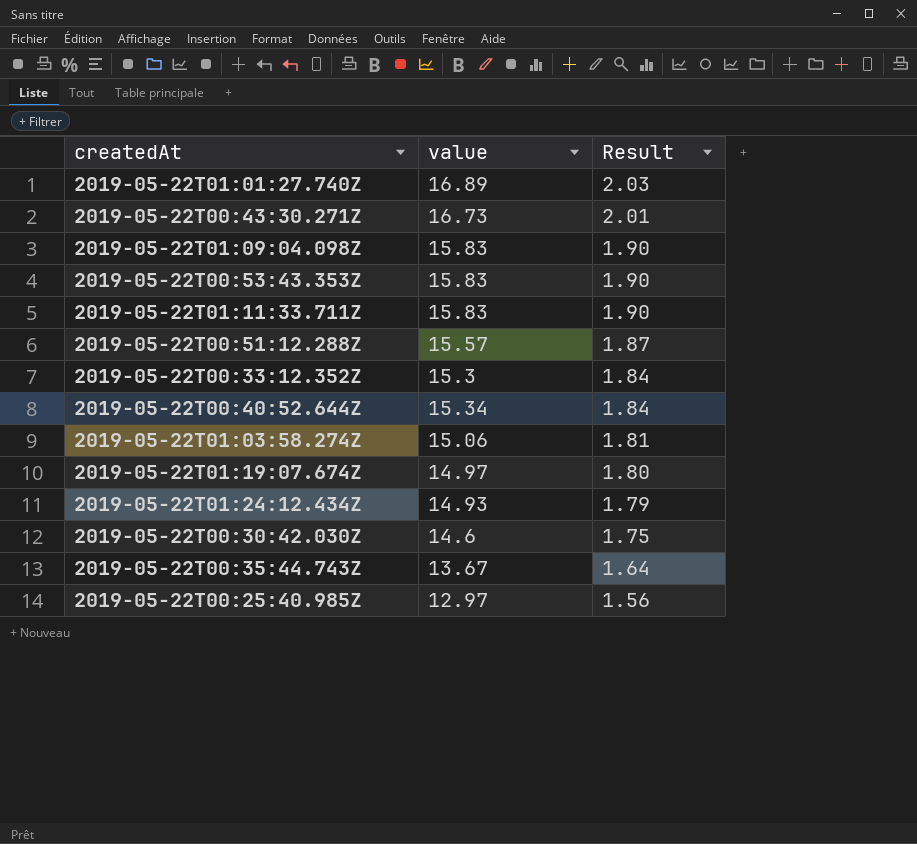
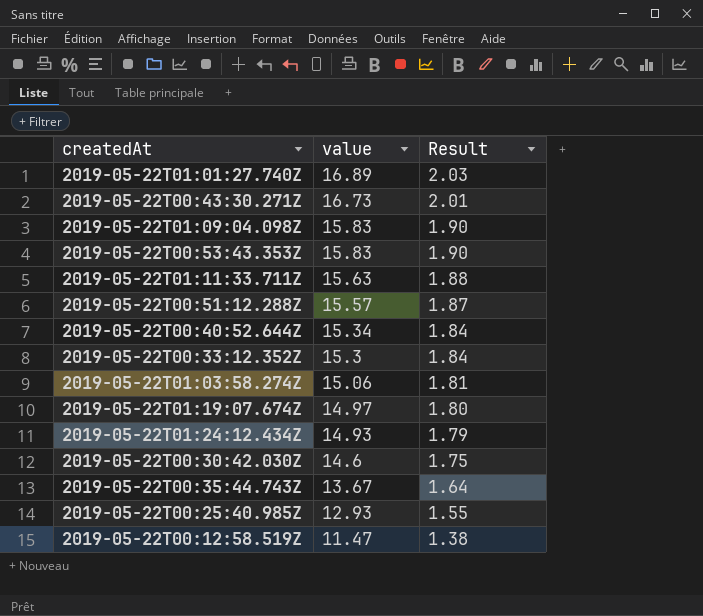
row order: Result descending -> value descending
2019-05-22T01:11:33.711Z | value: 15.83 -> 15.63
2019-05-22T01:11:33.711Z | Result: 1.90 -> 1.88
2019-05-22T00:25:40.985Z | value: 12.97 -> 12.93
2019-05-22T00:25:40.985Z | Result: 1.56 -> 1.55
row 2019-05-22T00:12:58.519Z: none -> 11.47 | 1.38

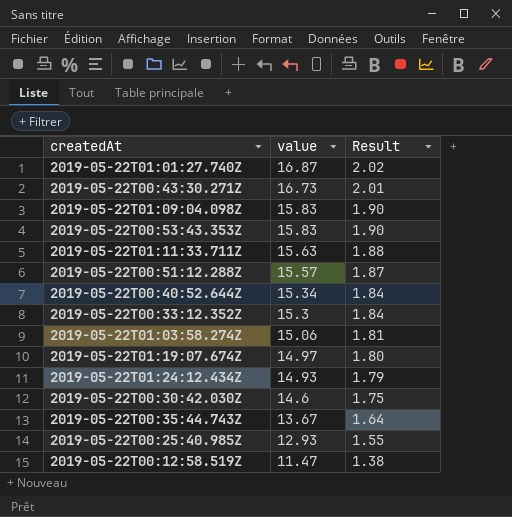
2019-05-22T01:01:27.740Z | value: 16.89 -> 16.87
2019-05-22T01:01:27.740Z | Result: 2.03 -> 2.02

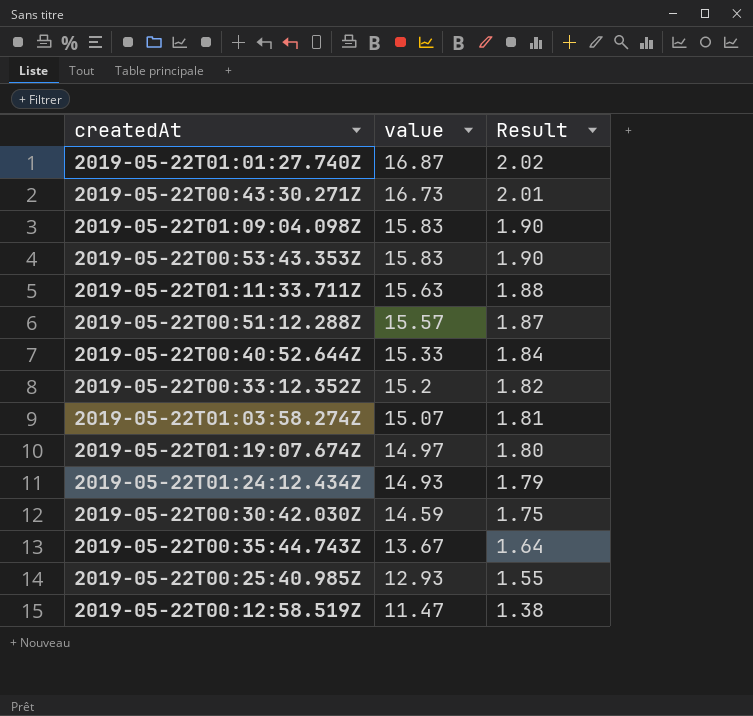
2019-05-22T00:40:52.644Z | value: 15.34 -> 15.33
2019-05-22T00:33:12.352Z | value: 15.3 -> 15.2
2019-05-22T00:33:12.352Z | Result: 1.84 -> 1.82
2019-05-22T01:03:58.274Z | value: 15.06 -> 15.07
2019-05-22T00:30:42.030Z | value: 14.6 -> 14.59

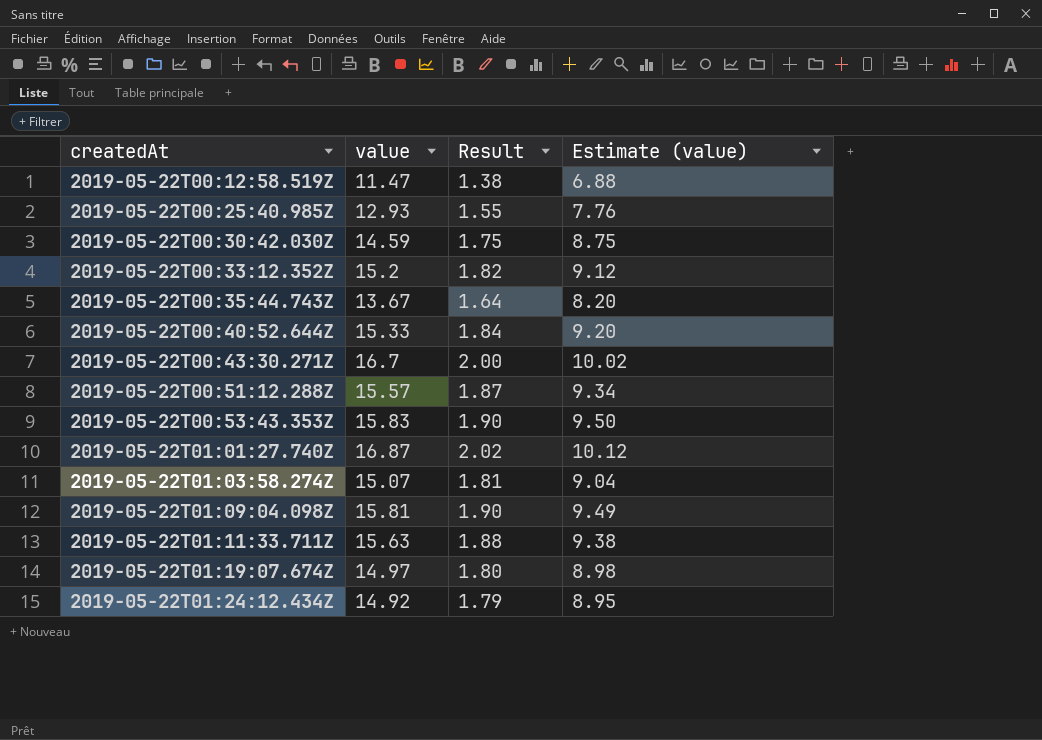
row order: value descending -> createdAt ascending
column Estimate (value) | formula: none -> [value] * 0.6
2019-05-22T00:43:30.271Z | value: 16.73 -> 16.7
2019-05-22T00:43:30.271Z | Result: 2.01 -> 2.00
2019-05-22T01:09:04.098Z | value: 15.83 -> 15.81
2019-05-22T01:24:12.434Z | value: 14.93 -> 14.92

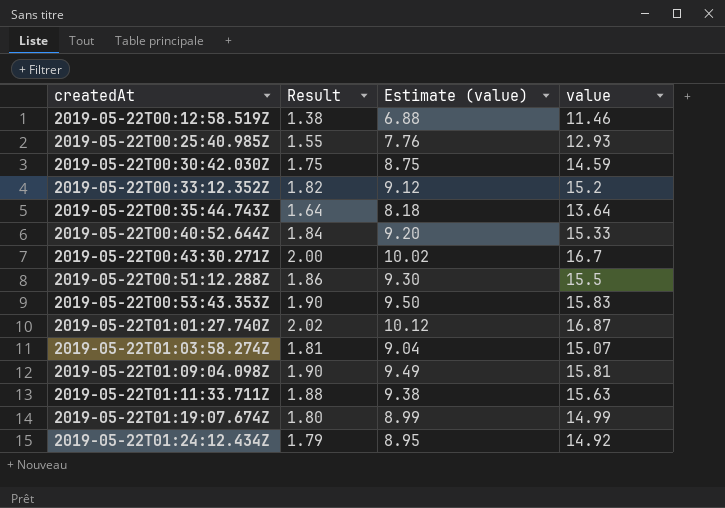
column value | position: 2 -> 4
2019-05-22T00:12:58.519Z | value: 11.47 -> 11.46
2019-05-22T00:35:44.743Z | Estimate (value): 8.20 -> 8.18
2019-05-22T00:35:44.743Z | value: 13.67 -> 13.64
2019-05-22T00:51:12.288Z | Result: 1.87 -> 1.86
2019-05-22T00:51:12.288Z | Estimate (value): 9.34 -> 9.30
2019-05-22T00:51:12.288Z | value: 15.57 -> 15.5
2019-05-22T01:19:07.674Z | Estimate (value): 8.98 -> 8.99
2019-05-22T01:19:07.674Z | value: 14.97 -> 14.99

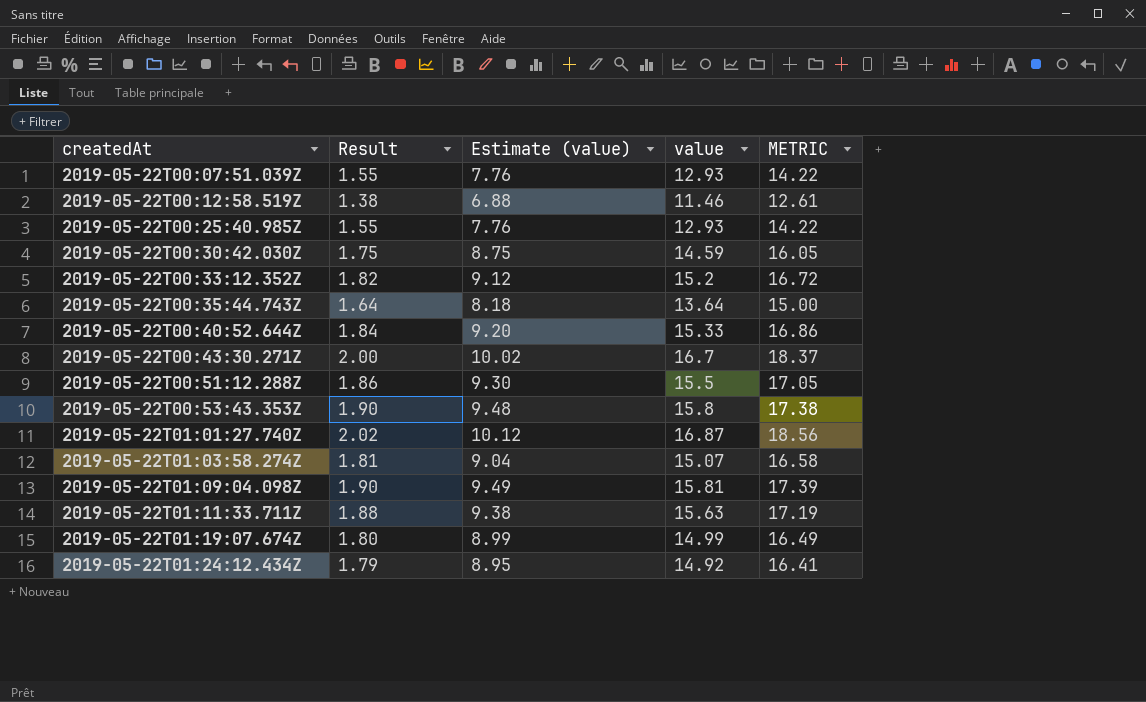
column METRIC | formula: none -> [value] * 1.1
row 2019-05-22T00:07:51.039Z: none -> 1.55 | 7.76 | 12.93 | 14.22
2019-05-22T00:53:43.353Z | Estimate (value): 9.50 -> 9.48
2019-05-22T00:53:43.353Z | value: 15.83 -> 15.8

